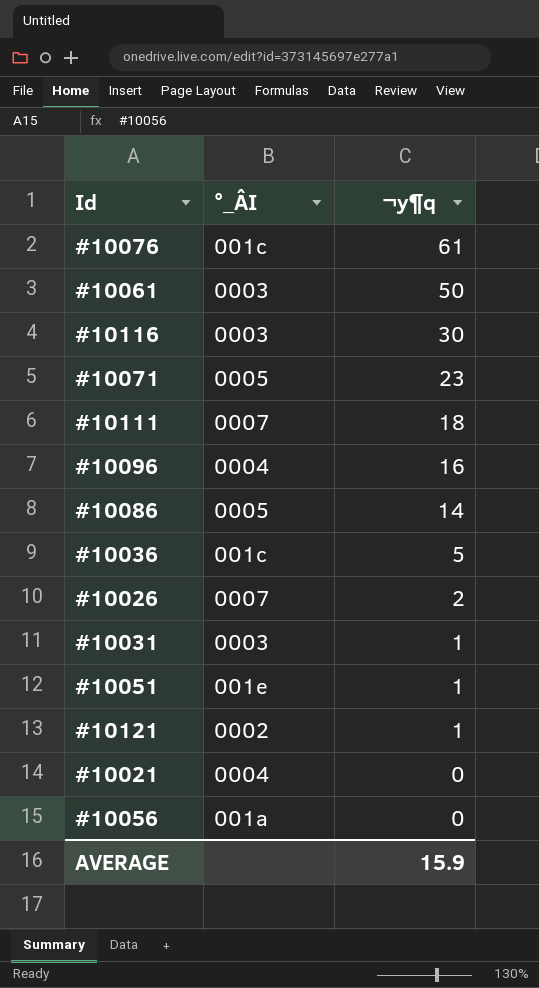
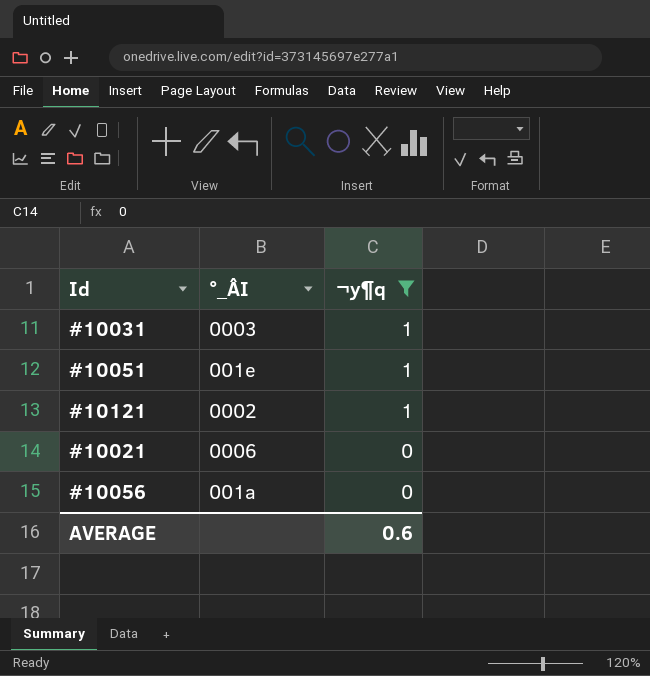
filter: none -> ¬y¶q <= 1
#10021 | °_ÂI: 0004 -> 0006
AVERAGE | ¬y¶q: 15.9 -> 0.6

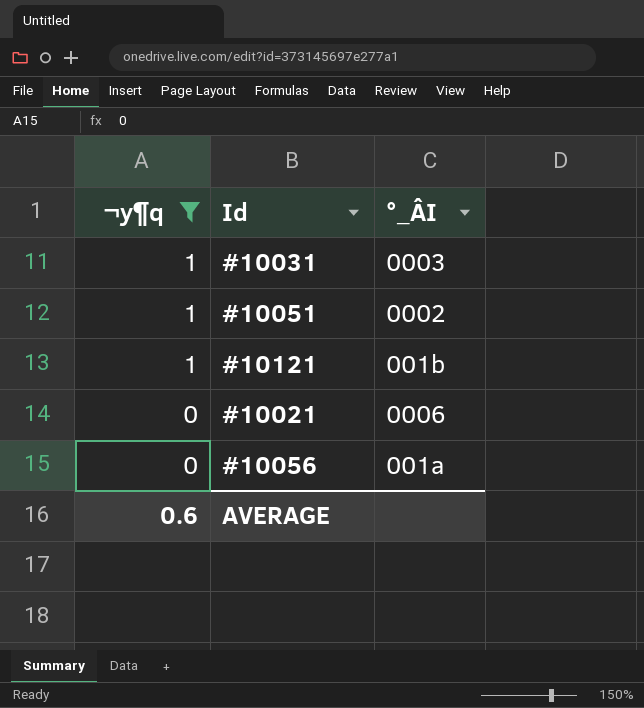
column ¬y¶q | position: 3 -> 1
#10051 | °_ÂI: 001e -> 0002
#10121 | °_ÂI: 0002 -> 001b

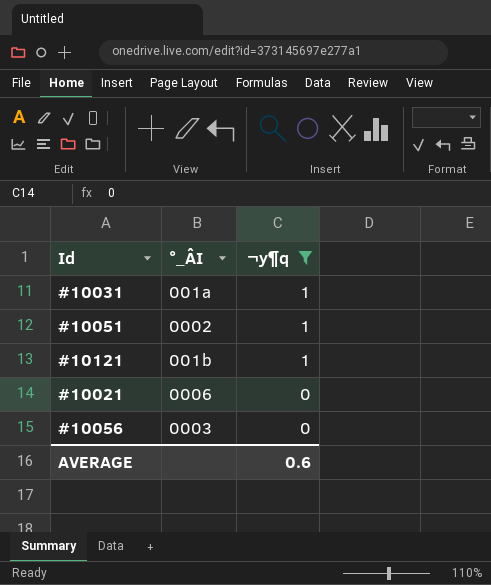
column ¬y¶q | position: 1 -> 3
#10031 | °_ÂI: 0003 -> 001a
#10056 | °_ÂI: 001a -> 0003

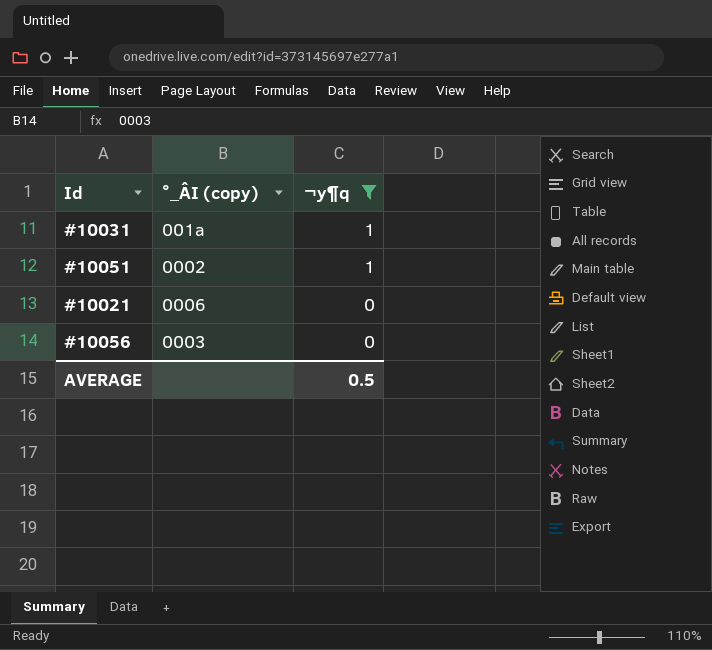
column name: °_ÂI -> °_ÂI (copy)
row #10121: 001b | 1 -> none
AVERAGE | ¬y¶q: 0.6 -> 0.5

